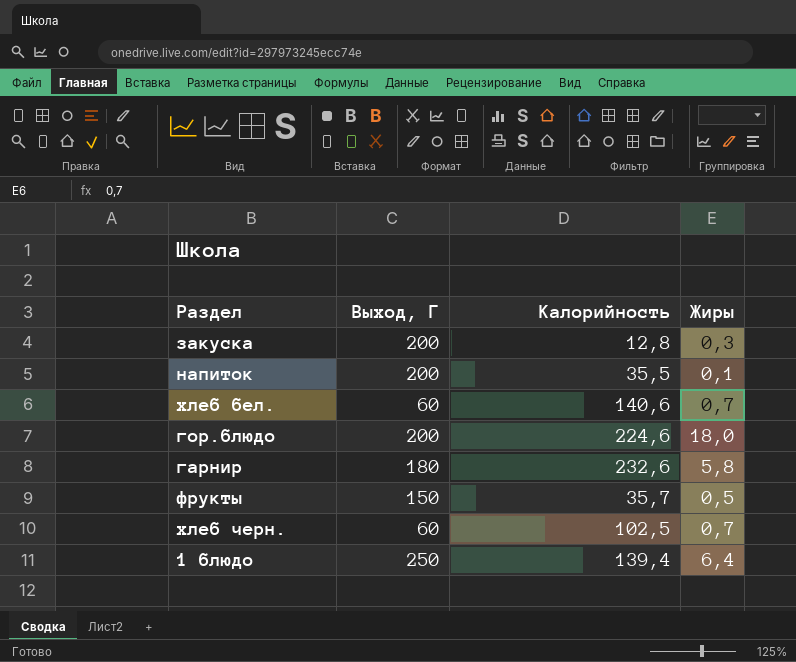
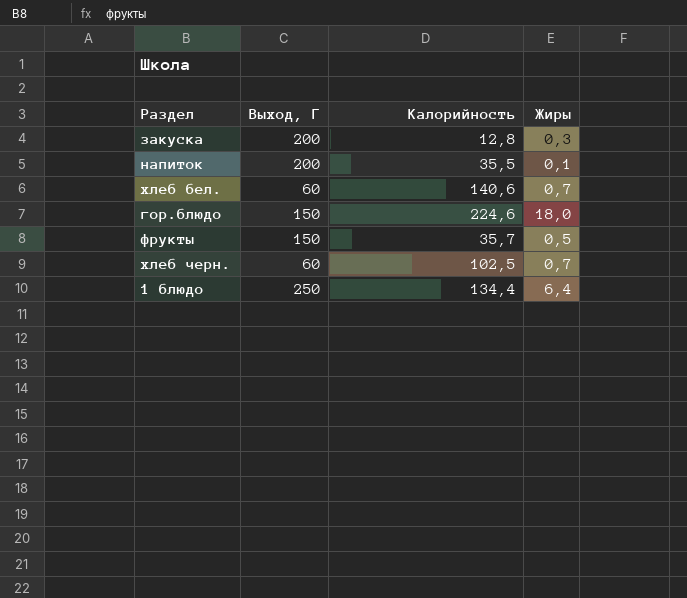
row гарнир: 180 | 232,6 | 5,8 -> none
гор.блюдо | Выход, Г: 200 -> 150
1 блюдо | Калорийность: 139,4 -> 134,4

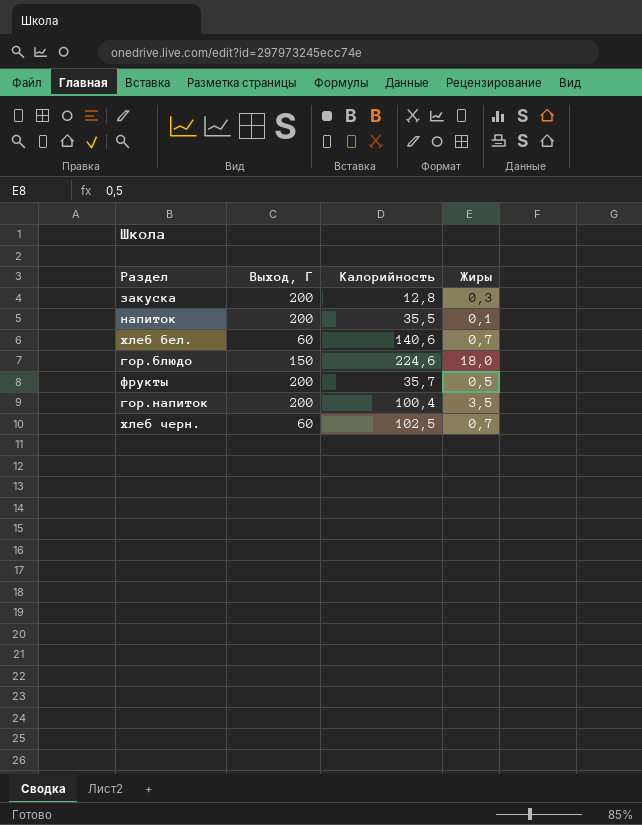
row 1 блюдо: 250 | 134,4 | 6,4 -> none
фрукты | Выход, Г: 150 -> 200
row гор.напиток: none -> 200 | 100,4 | 3,5

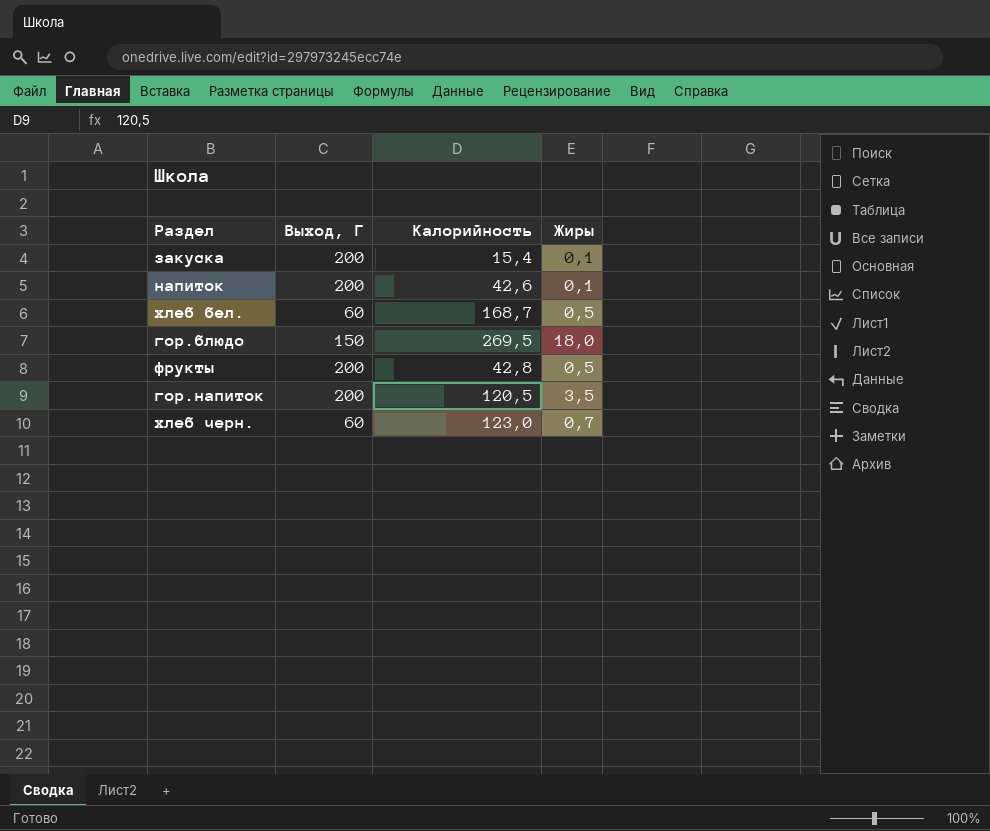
закуска | Калорийность: 12,8 -> 15,4
закуска | Жиры: 0,3 -> 0,1
напиток | Калорийность: 35,5 -> 42,6
хлеб бел. | Калорийность: 140,6 -> 168,7
хлеб бел. | Жиры: 0,7 -> 0,5
гор.блюдо | Калорийность: 224,6 -> 269,5
фрукты | Калорийность: 35,7 -> 42,8
гор.напиток | Калорийность: 100,4 -> 120,5
хлеб черн. | Калорийность: 102,5 -> 123,0

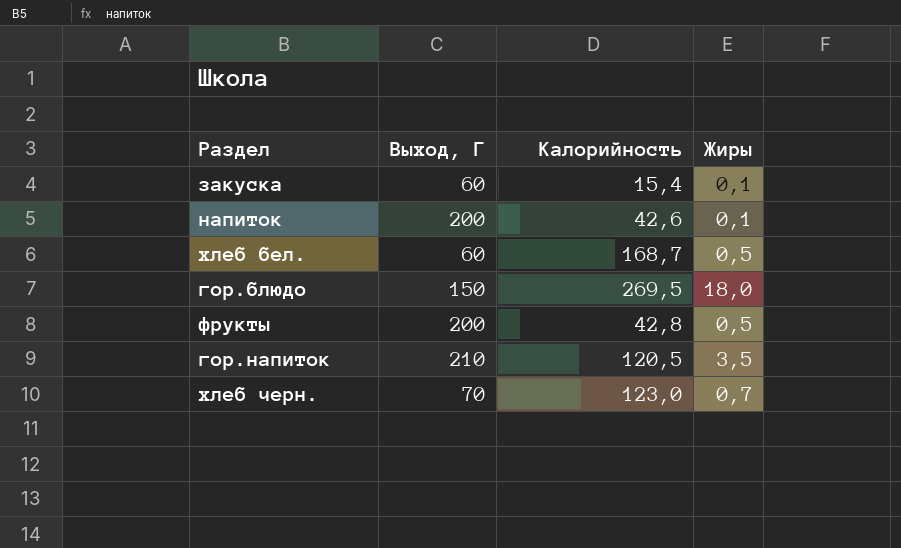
закуска | Выход, Г: 200 -> 60
гор.напиток | Выход, Г: 200 -> 210
хлеб черн. | Выход, Г: 60 -> 70

